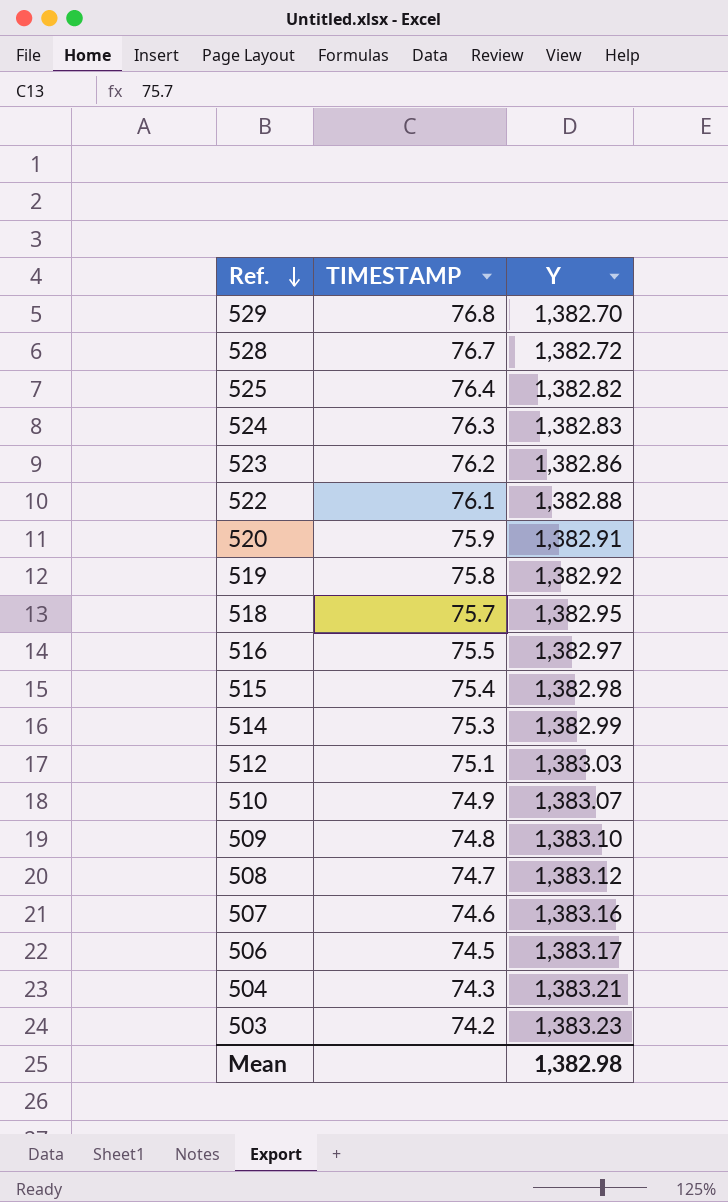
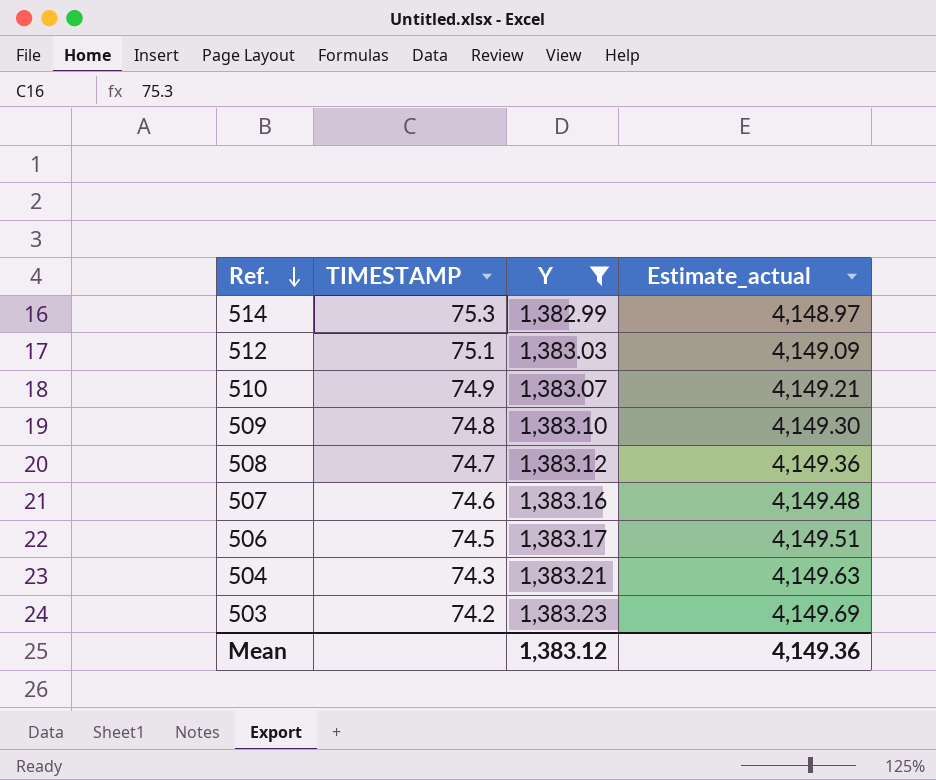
filter: none -> Y >= 1,382.99
column Estimate_actual | formula: none -> [Y] * 3
Mean | Y: 1,382.98 -> 1,383.12

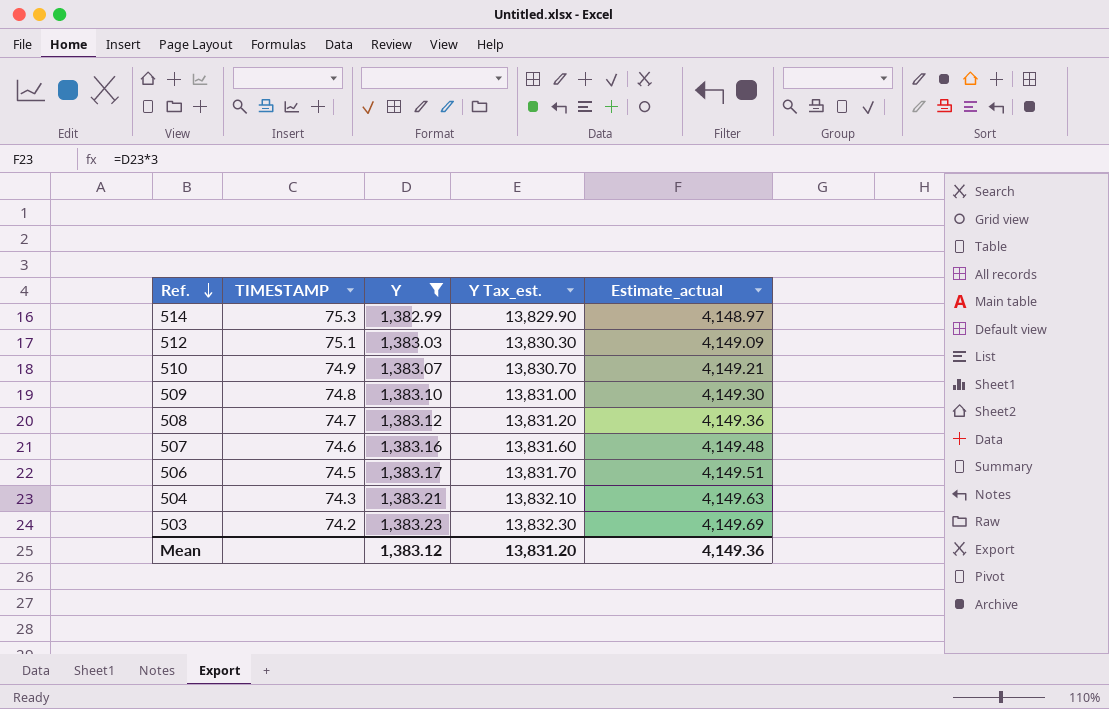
column Y Tax_est. | formula: none -> [Y] * 10

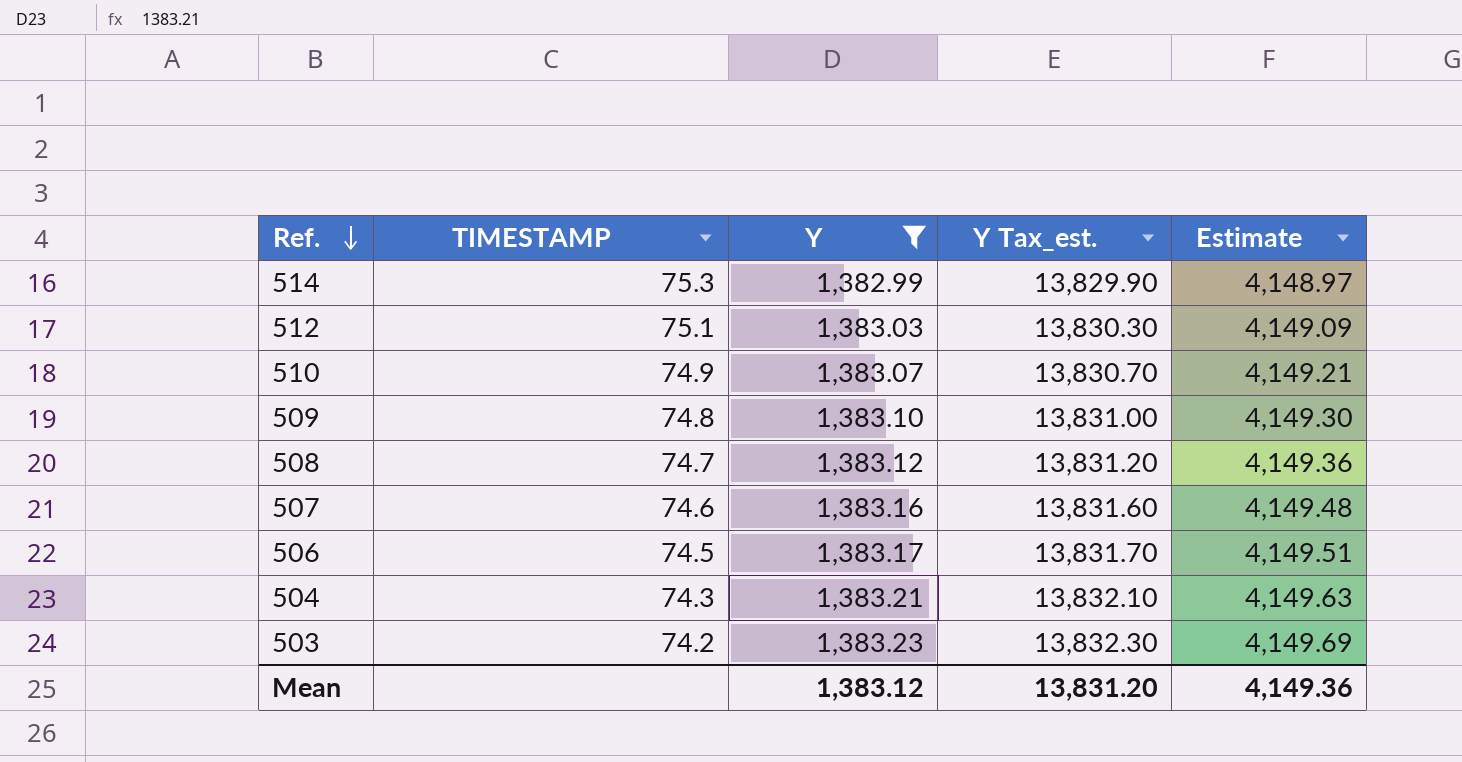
column name: Estimate_actual -> Estimate

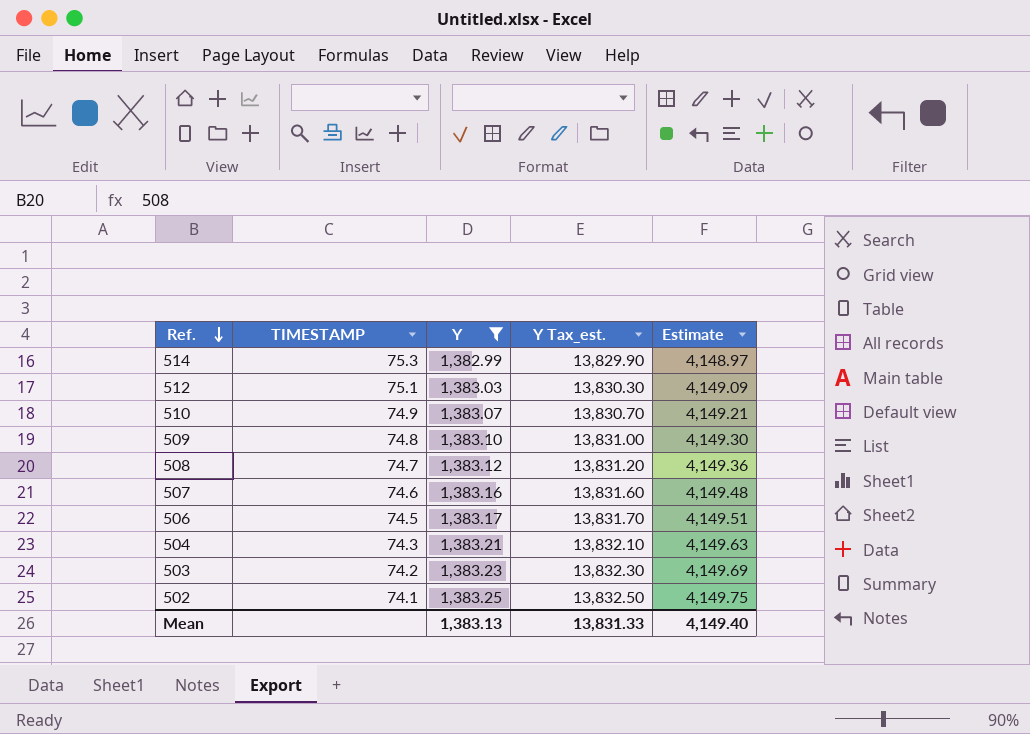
row 502: none -> 74.1 | 1,383.25 | 13,832.50 | 4,149.75
Mean | Y: 1,383.12 -> 1,383.13
Mean | Y Tax_est.: 13,831.20 -> 13,831.33
Mean | Estimate: 4,149.36 -> 4,149.40

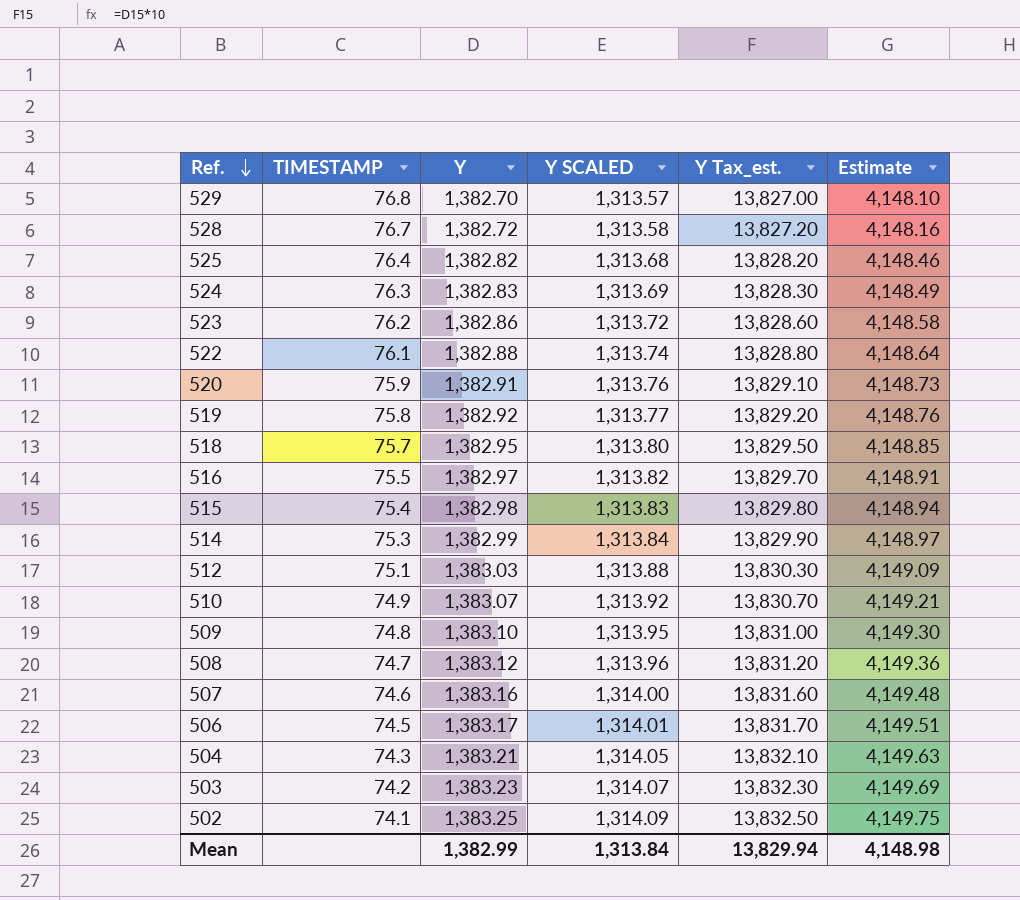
filter: Y >= 1,382.99 -> none
column Y SCALED | formula: none -> [Y] * 0.95
Mean | Y: 1,383.13 -> 1,382.99
Mean | Y Tax_est.: 13,831.33 -> 13,829.94
Mean | Estimate: 4,149.40 -> 4,148.98

